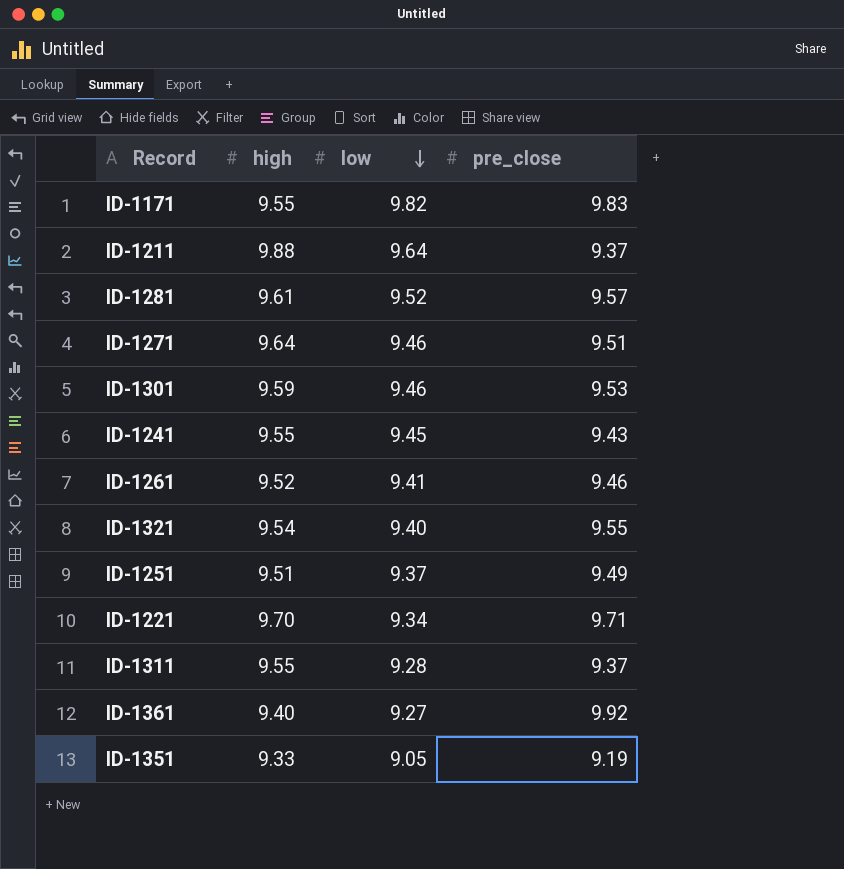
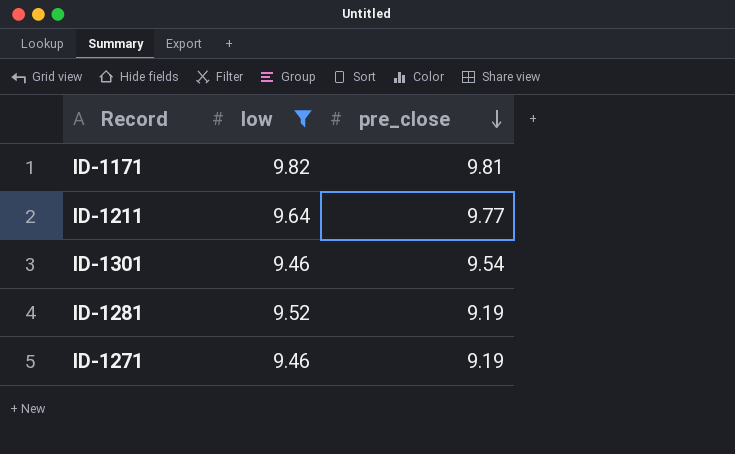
filter: none -> low >= 9.46
row order: low descending -> pre_close descending
column high | position: 2 -> none
ID-1171 | pre_close: 9.83 -> 9.81
ID-1211 | pre_close: 9.37 -> 9.77
ID-1301 | pre_close: 9.53 -> 9.54
ID-1281 | pre_close: 9.57 -> 9.19
ID-1271 | pre_close: 9.51 -> 9.19

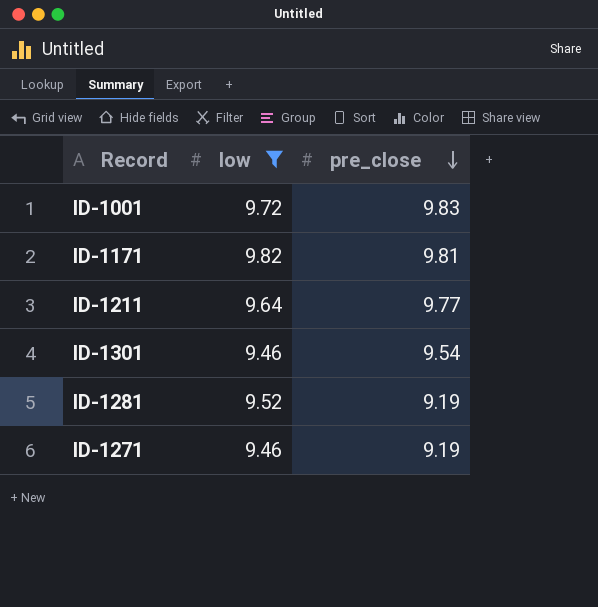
row ID-1001: none -> 9.72 | 9.83

